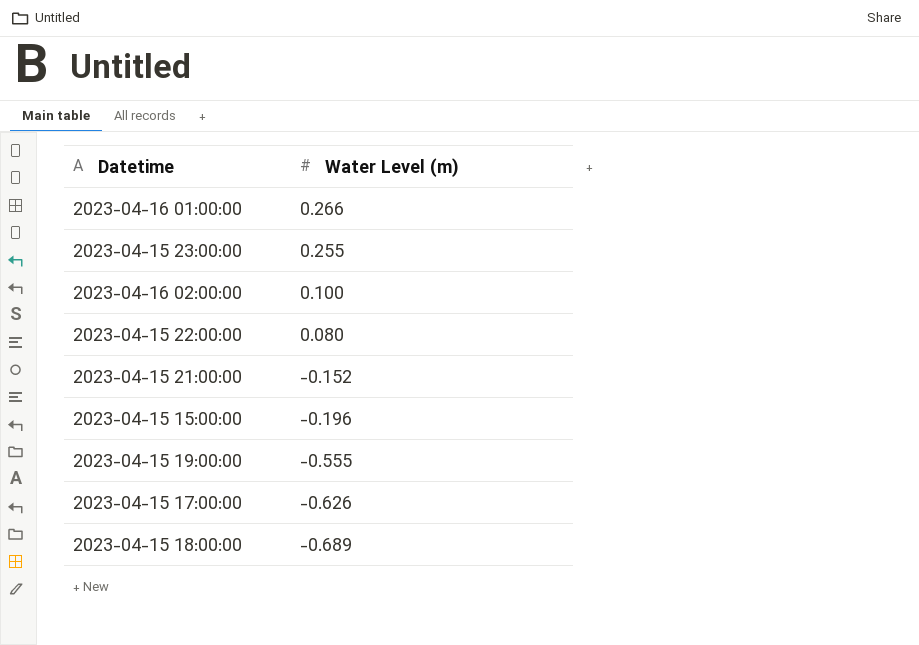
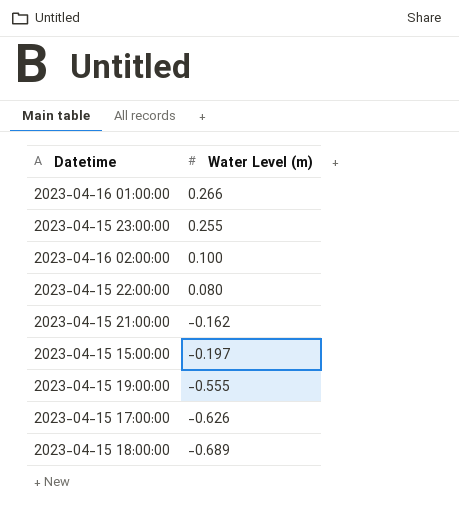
2023-04-15 21:00:00 | Water Level (m): -0.152 -> -0.162
2023-04-15 15:00:00 | Water Level (m): -0.196 -> -0.197

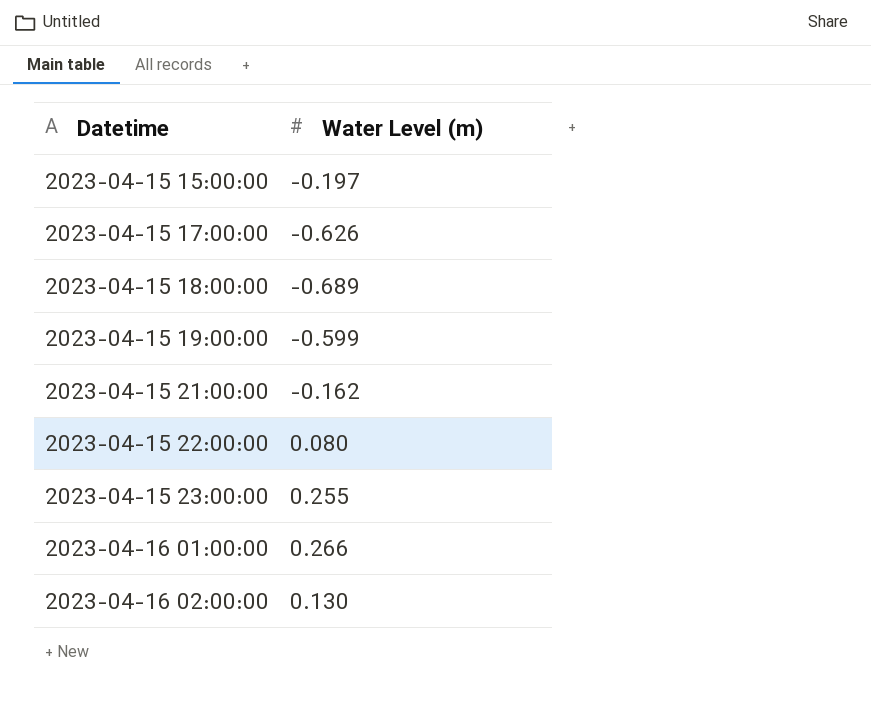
row order: Water Level (m) descending -> Datetime ascending
2023-04-15 19:00:00 | Water Level (m): -0.555 -> -0.599
2023-04-16 02:00:00 | Water Level (m): 0.100 -> 0.130

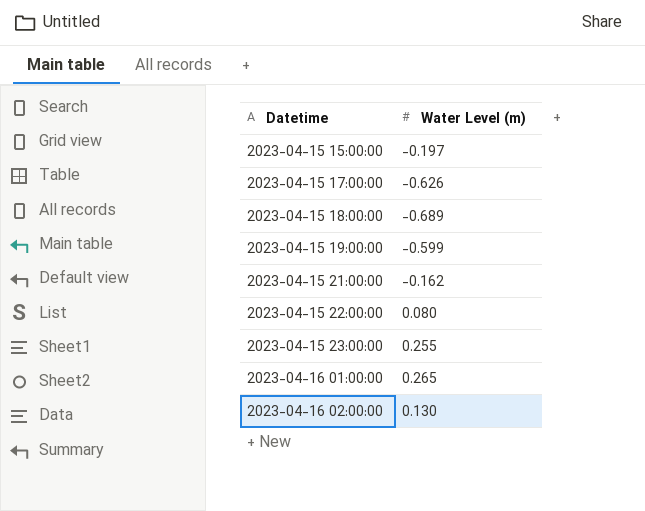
2023-04-16 01:00:00 | Water Level (m): 0.266 -> 0.265

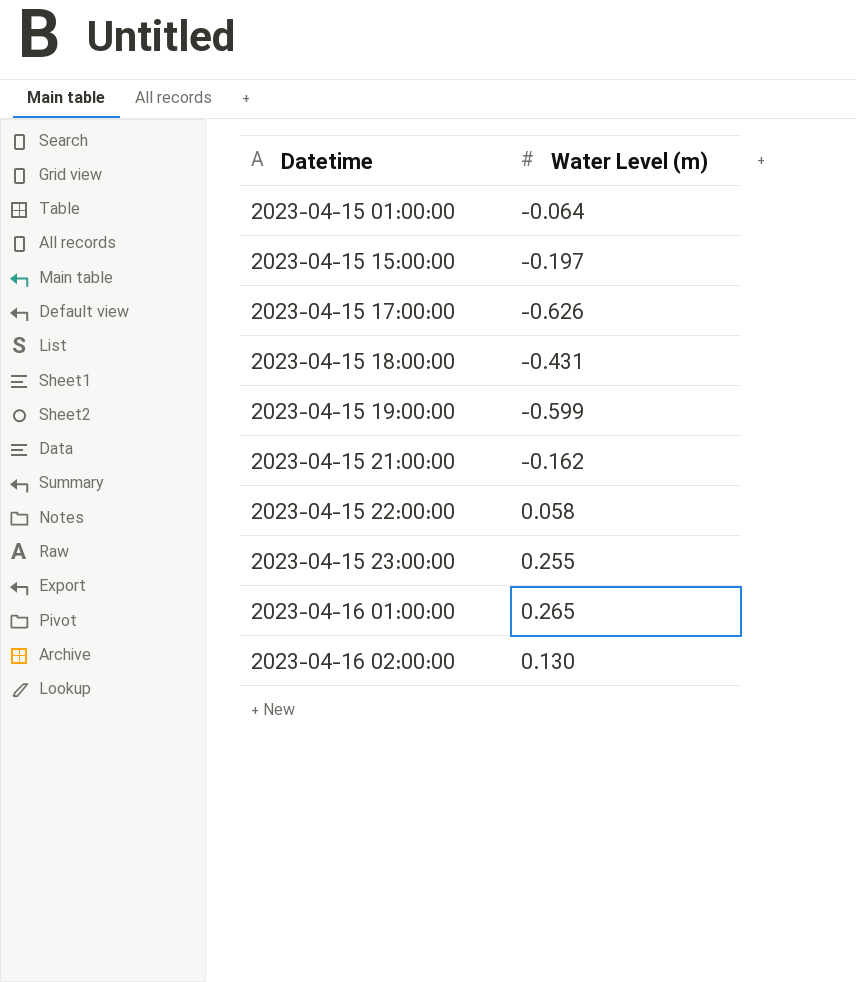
row 2023-04-15 01:00:00: none -> -0.064
2023-04-15 18:00:00 | Water Level (m): -0.689 -> -0.431
2023-04-15 22:00:00 | Water Level (m): 0.080 -> 0.058

